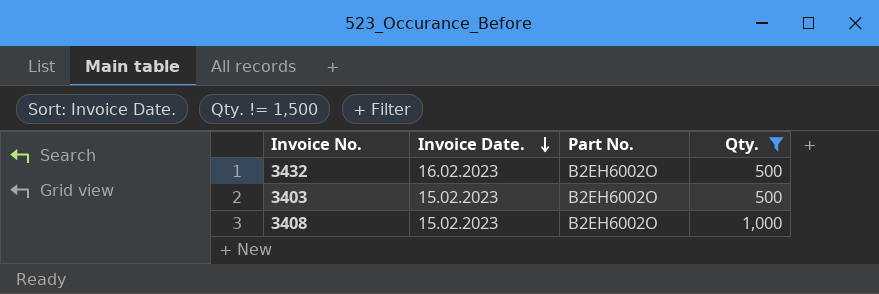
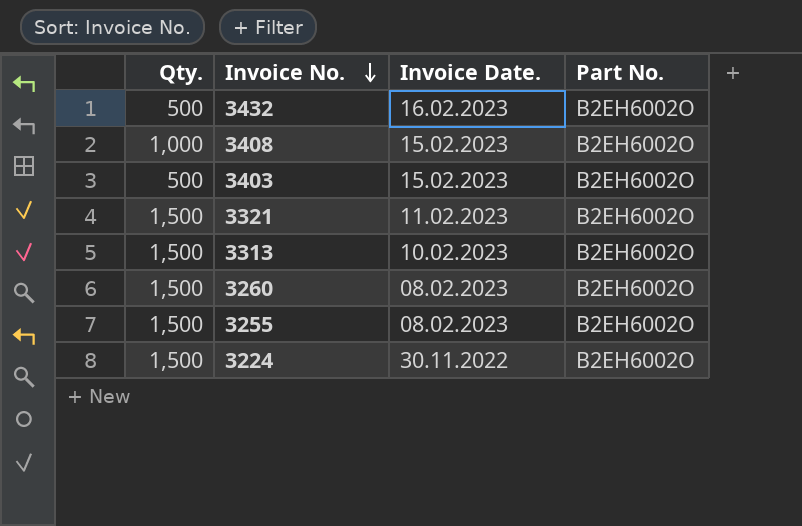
filter: Qty. != 1,500 -> none
row order: Invoice Date. descending -> Invoice No. descending
column Qty. | position: 4 -> 1

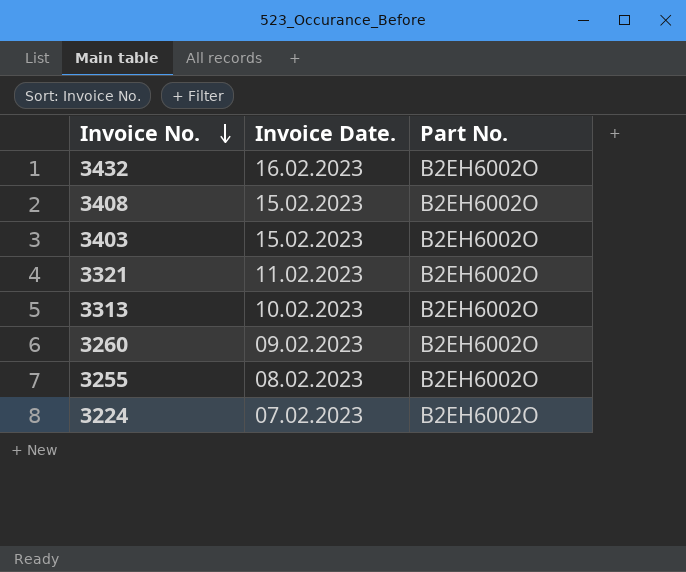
column Qty. | position: 1 -> none
3260 | Invoice Date.: 08.02.2023 -> 09.02.2023
3224 | Invoice Date.: 30.11.2022 -> 07.02.2023

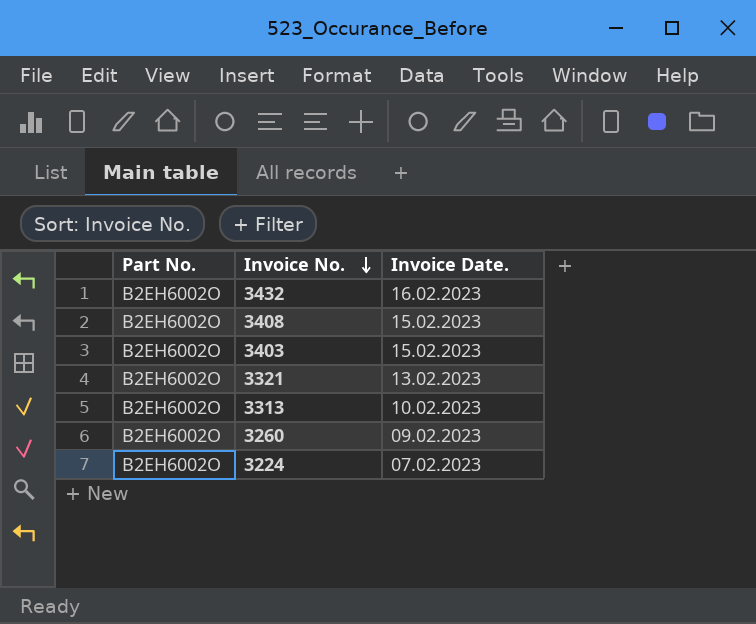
column Part No. | position: 3 -> 1
row 3255: 08.02.2023 | B2EH6002O -> none
3321 | Invoice Date.: 11.02.2023 -> 13.02.2023

